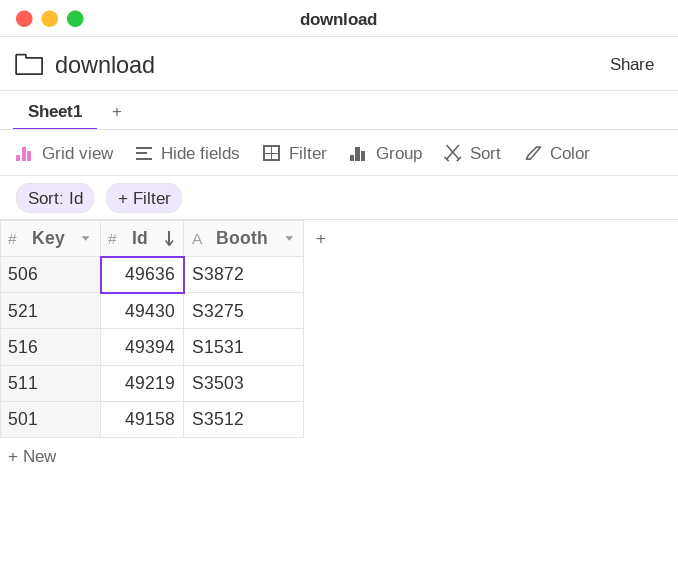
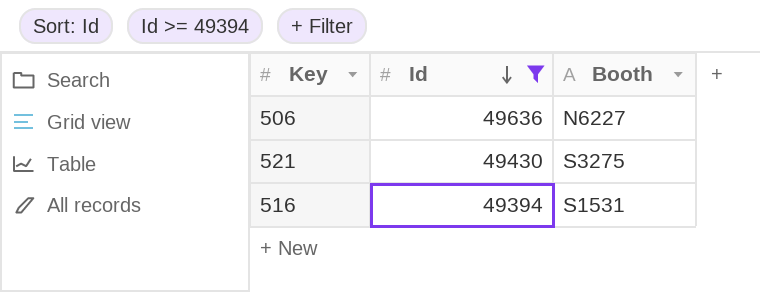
filter: none -> Id >= 49394
506 | Booth: S3872 -> N6227

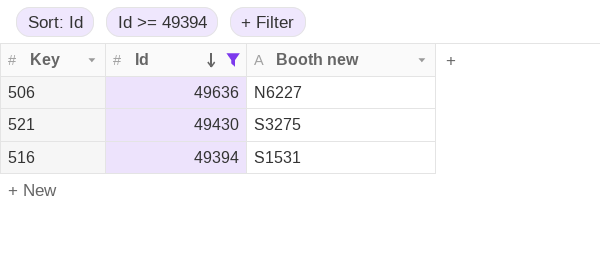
column name: Booth -> Booth new

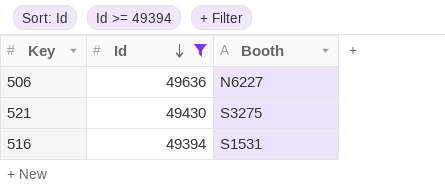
column name: Booth new -> Booth

